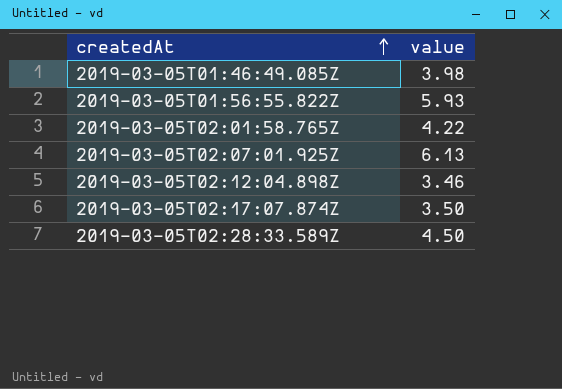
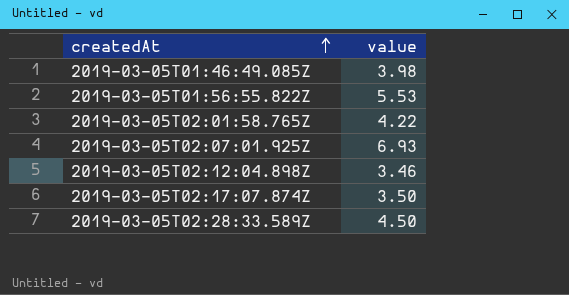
2019-03-05T01:56:55.822Z | value: 5.93 -> 5.53
2019-03-05T02:07:01.925Z | value: 6.13 -> 6.93

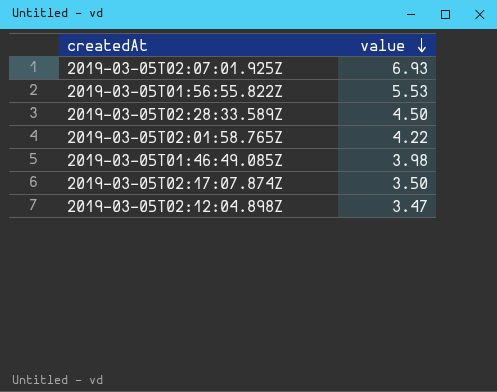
row order: createdAt ascending -> value descending
2019-03-05T02:12:04.898Z | value: 3.46 -> 3.47

